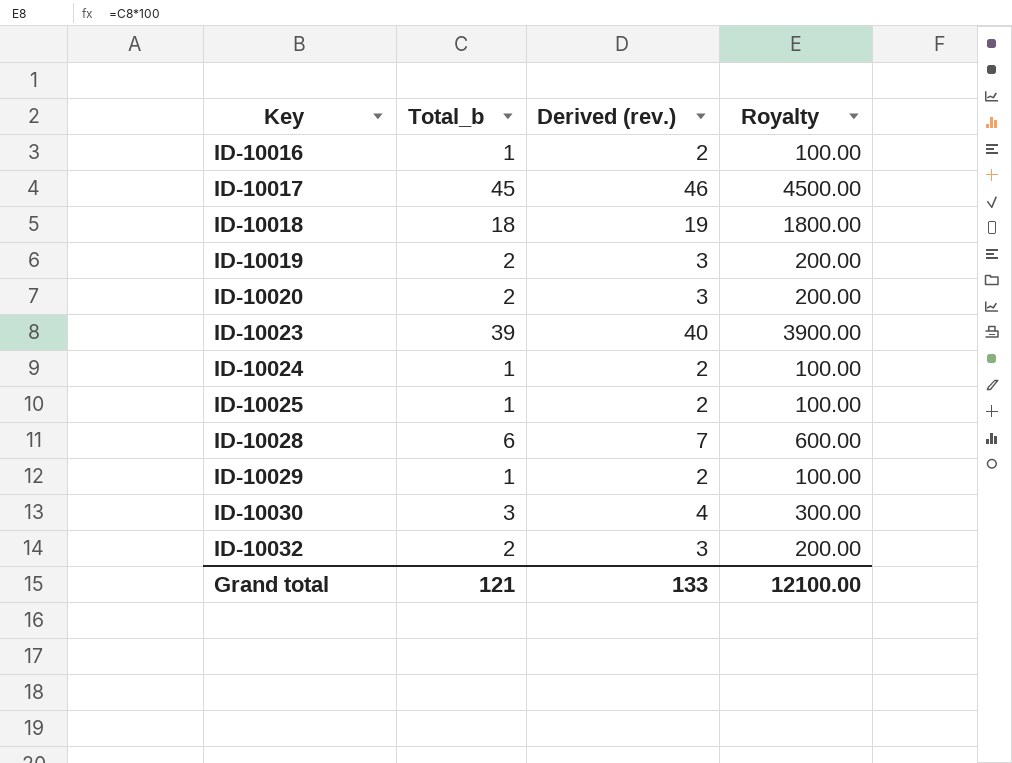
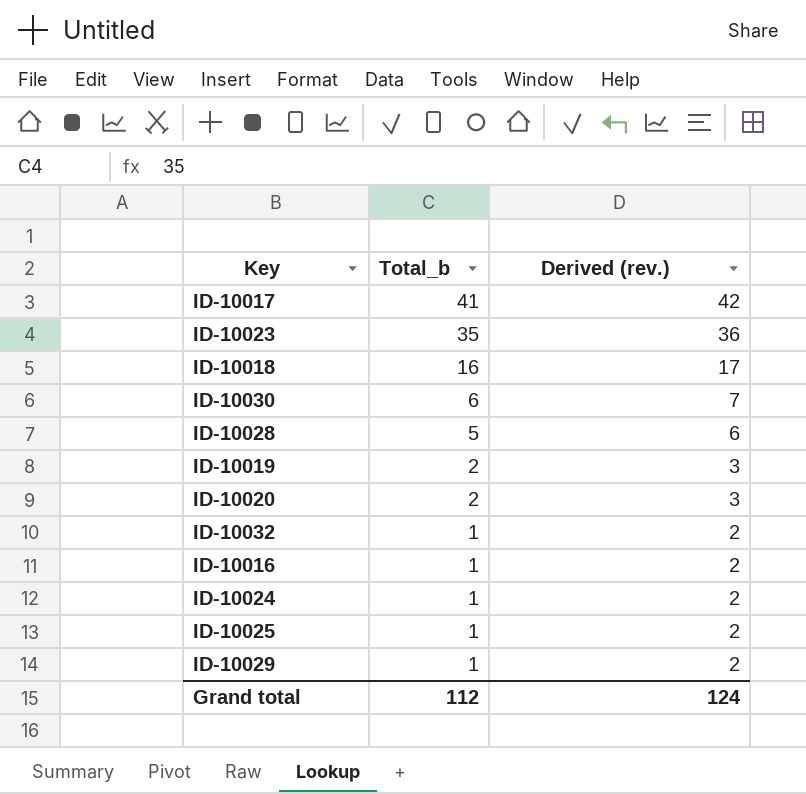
row order: Key ascending -> Total_b descending
column Royalty | formula: [Total_b] * 100 -> none
ID-10017 | Total_b: 45 -> 41
ID-10017 | Derived (rev.): 46 -> 42
ID-10023 | Total_b: 39 -> 35
ID-10023 | Derived (rev.): 40 -> 36
ID-10018 | Total_b: 18 -> 16
ID-10018 | Derived (rev.): 19 -> 17
ID-10030 | Total_b: 3 -> 6
ID-10030 | Derived (rev.): 4 -> 7
ID-10028 | Total_b: 6 -> 5
ID-10028 | Derived (rev.): 7 -> 6
ID-10032 | Total_b: 2 -> 1
ID-10032 | Derived (rev.): 3 -> 2
Grand total | Total_b: 121 -> 112
Grand total | Derived (rev.): 133 -> 124

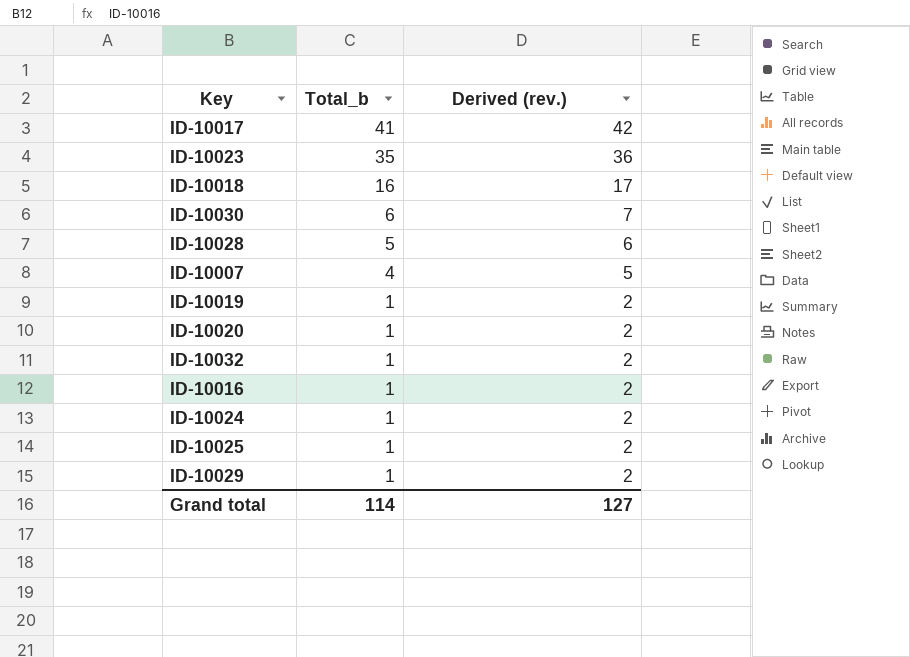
row ID-10007: none -> 4 | 5
ID-10019 | Total_b: 2 -> 1
ID-10019 | Derived (rev.): 3 -> 2
ID-10020 | Total_b: 2 -> 1
ID-10020 | Derived (rev.): 3 -> 2
Grand total | Total_b: 112 -> 114
Grand total | Derived (rev.): 124 -> 127

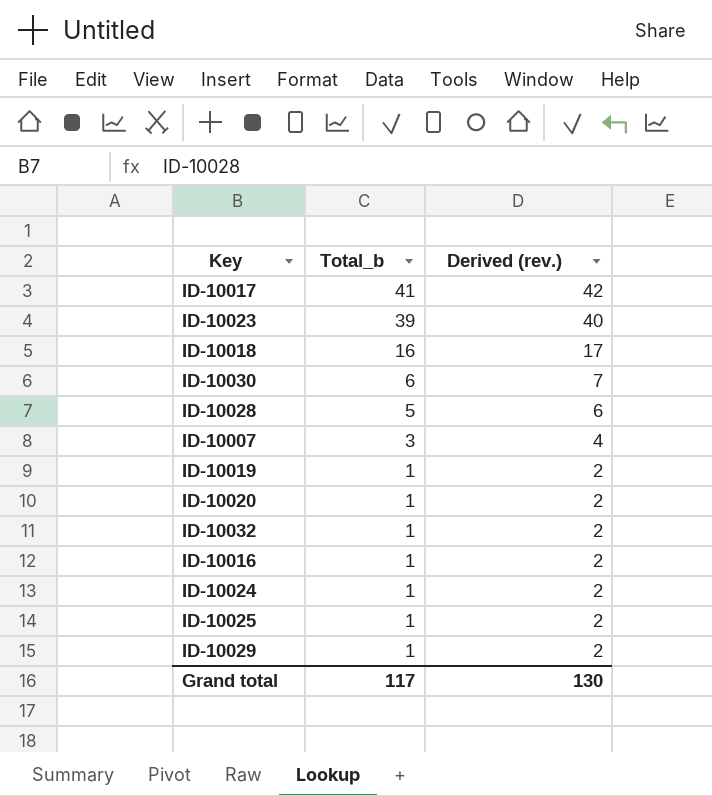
ID-10023 | Total_b: 35 -> 39
ID-10023 | Derived (rev.): 36 -> 40
ID-10007 | Total_b: 4 -> 3
ID-10007 | Derived (rev.): 5 -> 4
Grand total | Total_b: 114 -> 117
Grand total | Derived (rev.): 127 -> 130

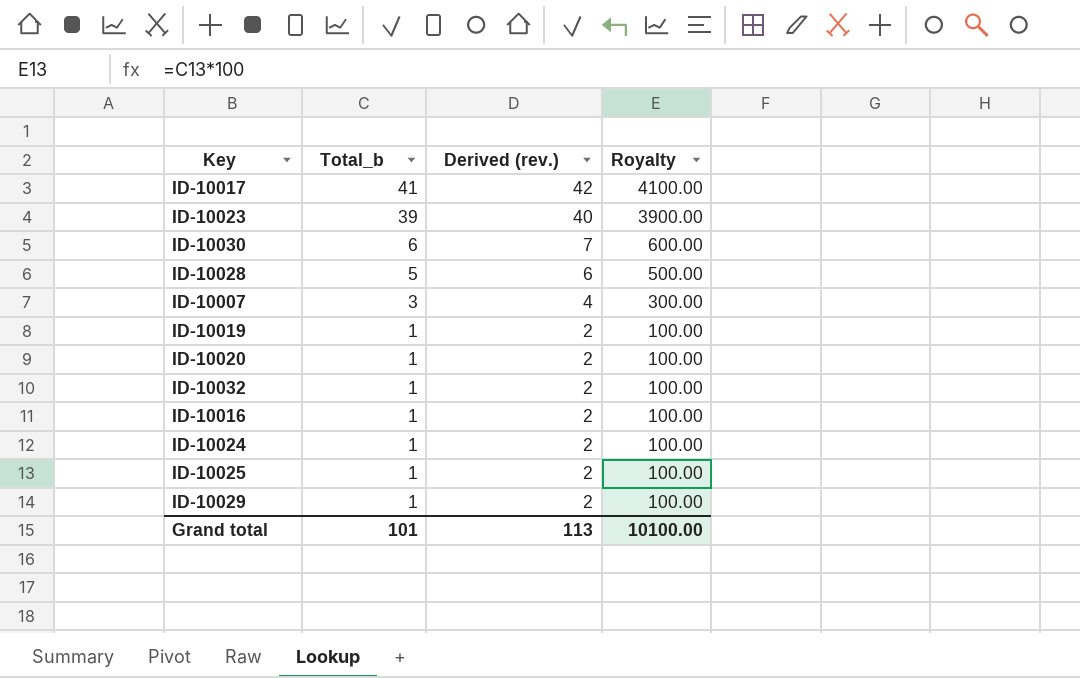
column Royalty | formula: none -> [Total_b] * 100
row ID-10018: 16 | 17 -> none
Grand total | Total_b: 117 -> 101
Grand total | Derived (rev.): 130 -> 113

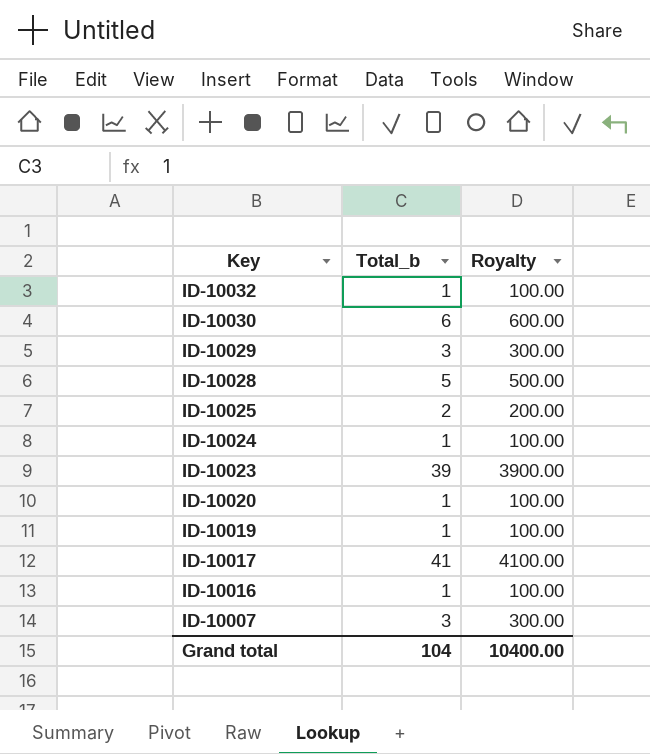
row order: Total_b descending -> Key descending
column Derived (rev.) | formula: [Total_b] + 1 -> none
ID-10029 | Total_b: 1 -> 3
ID-10029 | Royalty: 100.00 -> 300.00
ID-10025 | Total_b: 1 -> 2
ID-10025 | Royalty: 100.00 -> 200.00
Grand total | Total_b: 101 -> 104
Grand total | Royalty: 10100.00 -> 10400.00

